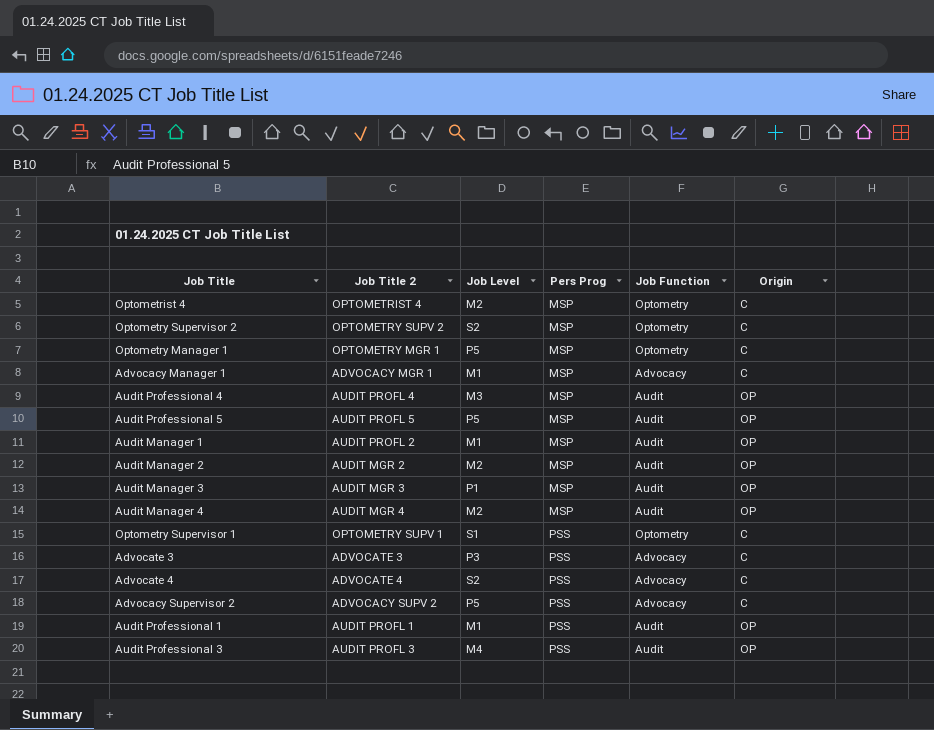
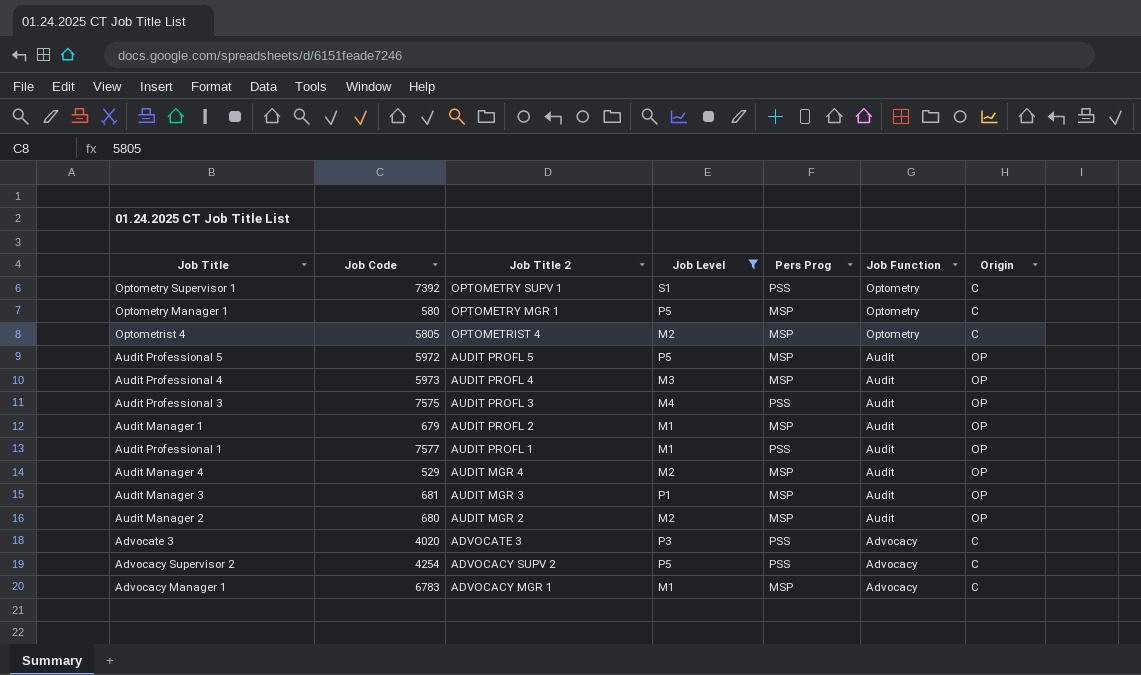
filter: none -> Job Level != S2
row order: Pers Prog ascending -> Job Title 2 descending
column Job Code | position: none -> 2

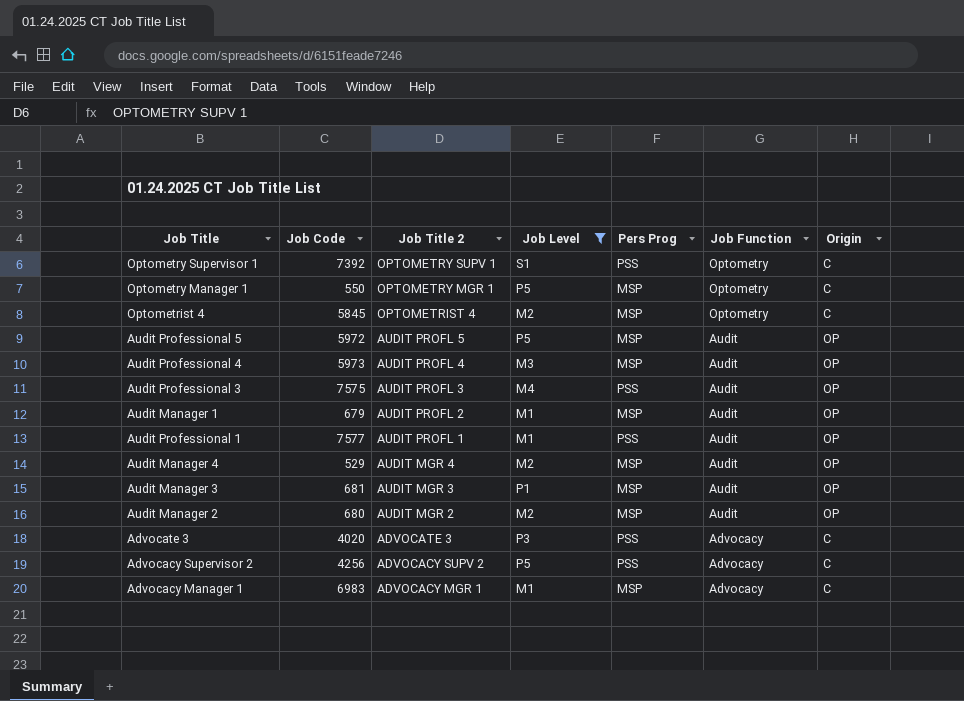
Optometry Manager 1 | Job Code: 580 -> 550
Optometrist 4 | Job Code: 5805 -> 5845
Advocacy Supervisor 2 | Job Code: 4254 -> 4256
Advocacy Manager 1 | Job Code: 6783 -> 6983

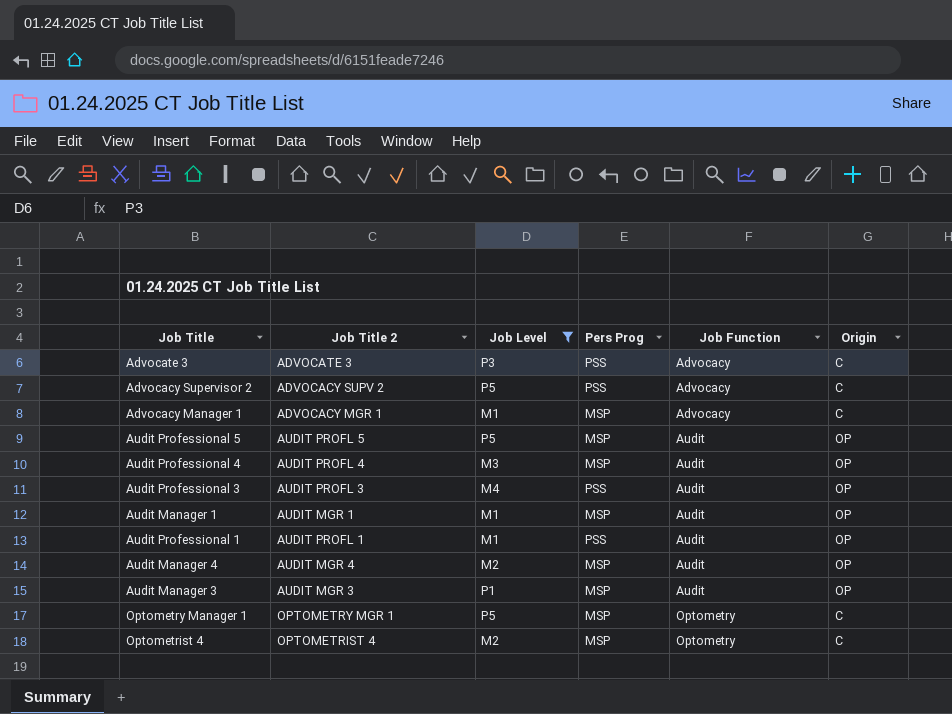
row order: Job Title 2 descending -> Job Function ascending
column Job Code | position: 2 -> none
row Optometry Supervisor 1: 7392 | OPTOMETRY SUPV 1 | S1 | PSS | Optometry | C -> none
row Audit Manager 2: 680 | AUDIT MGR 2 | M2 | MSP | Audit | OP -> none
Audit Manager 1 | Job Title 2: AUDIT PROFL 2 -> AUDIT MGR 1

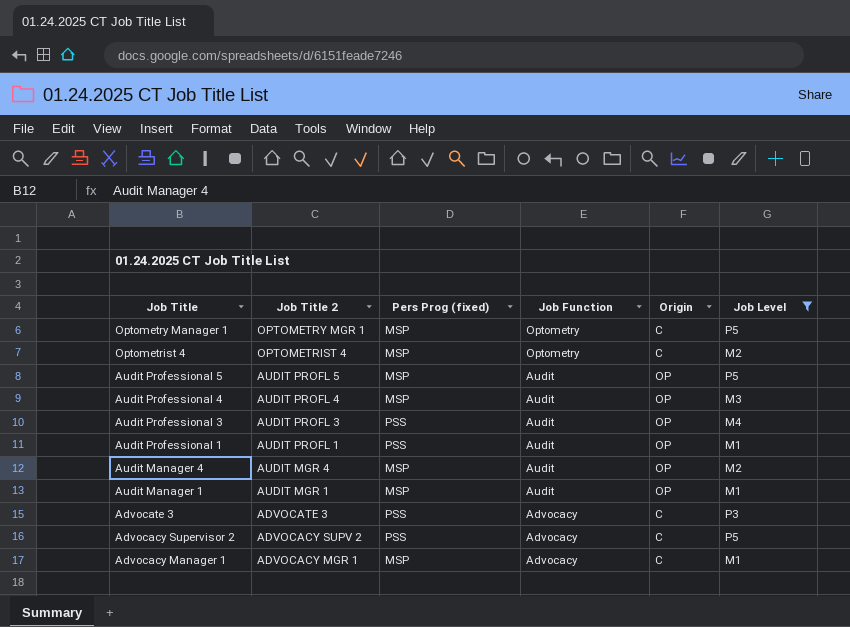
row order: Job Function ascending -> Job Title descending
column name: Pers Prog -> Pers Prog (fixed)
column Job Level | position: 3 -> 6
row Audit Manager 3: AUDIT MGR 3 | P1 | MSP | Audit | OP -> none

